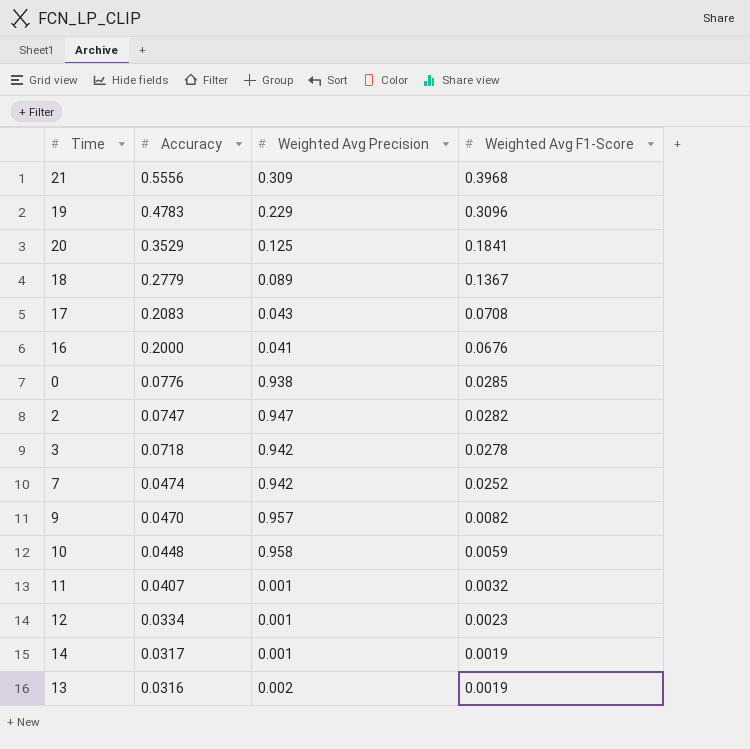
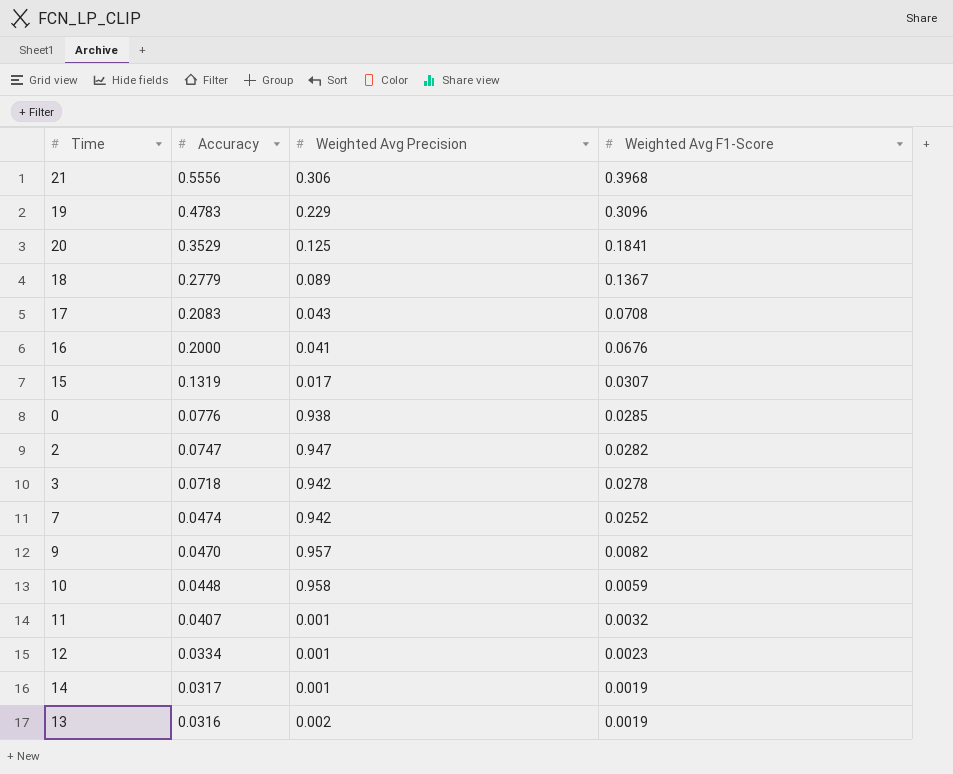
21 | Weighted Avg Precision: 0.309 -> 0.306
row 15: none -> 0.1319 | 0.017 | 0.0307

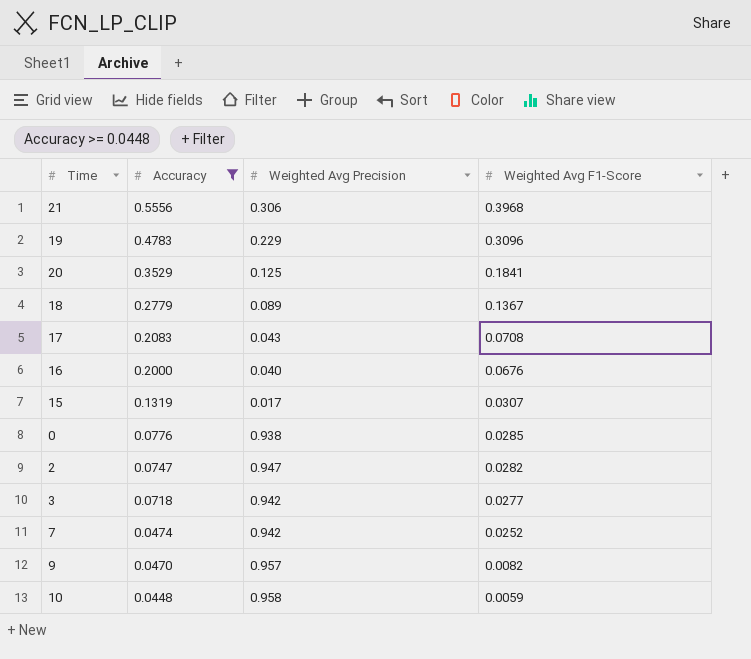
filter: none -> Accuracy >= 0.0448
16 | Weighted Avg Precision: 0.041 -> 0.040
3 | Weighted Avg F1-Score: 0.0278 -> 0.0277

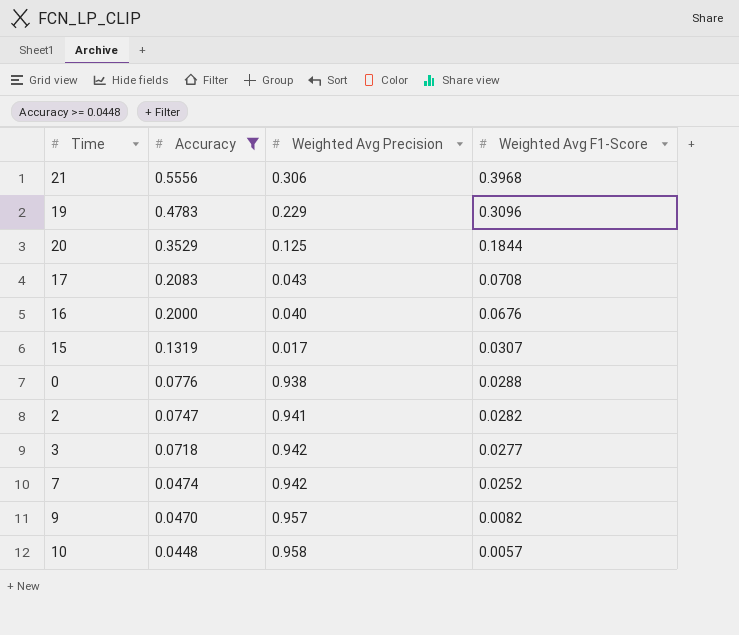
row 18: 0.2779 | 0.089 | 0.1367 -> none
20 | Weighted Avg F1-Score: 0.1841 -> 0.1844
0 | Weighted Avg F1-Score: 0.0285 -> 0.0288
2 | Weighted Avg Precision: 0.947 -> 0.941
10 | Weighted Avg F1-Score: 0.0059 -> 0.0057

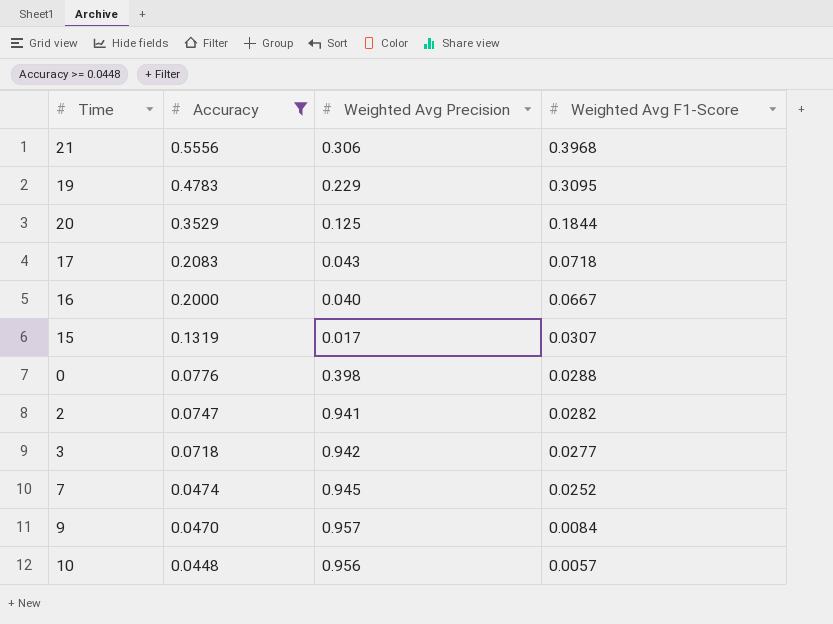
19 | Weighted Avg F1-Score: 0.3096 -> 0.3095
17 | Weighted Avg F1-Score: 0.0708 -> 0.0718
16 | Weighted Avg F1-Score: 0.0676 -> 0.0667
0 | Weighted Avg Precision: 0.938 -> 0.398
7 | Weighted Avg Precision: 0.942 -> 0.945
9 | Weighted Avg F1-Score: 0.0082 -> 0.0084
10 | Weighted Avg Precision: 0.958 -> 0.956

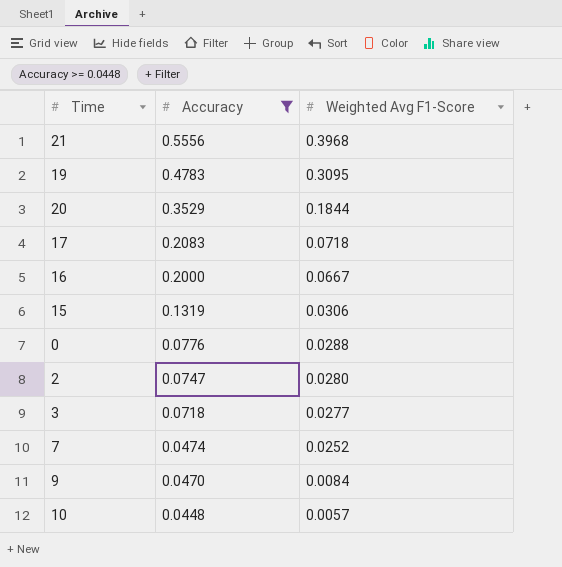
column Weighted Avg Precision | position: 3 -> none
15 | Weighted Avg F1-Score: 0.0307 -> 0.0306
2 | Weighted Avg F1-Score: 0.0282 -> 0.0280

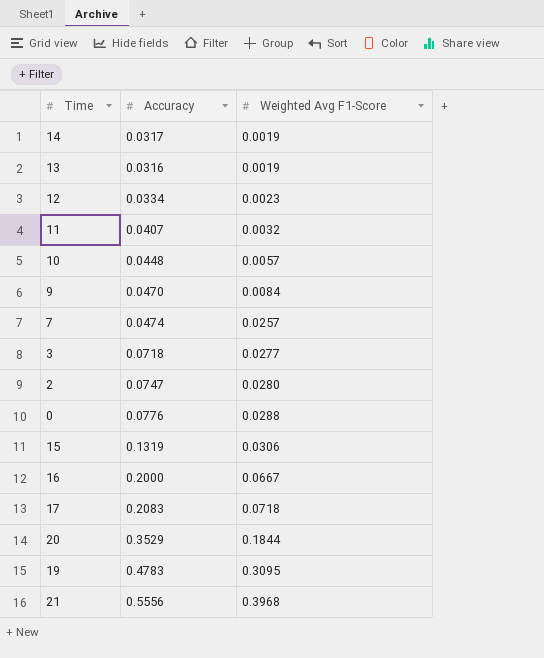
filter: Accuracy >= 0.0448 -> none
row order: Accuracy descending -> Weighted Avg F1-Score ascending
7 | Weighted Avg F1-Score: 0.0252 -> 0.0257

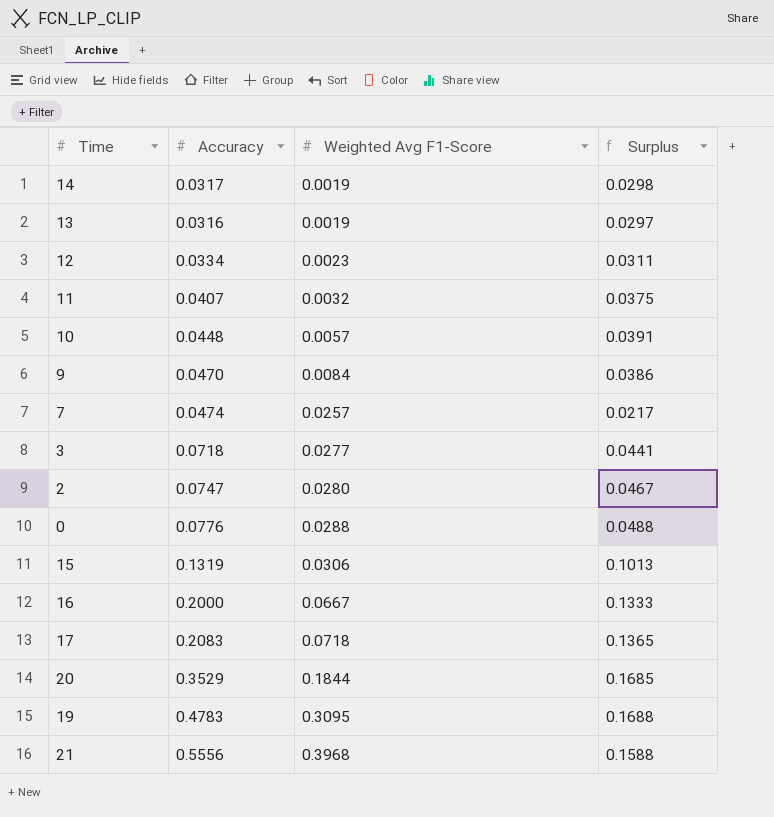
column Surplus | formula: none -> [Accuracy] - [Weighted Avg F1-Score]

